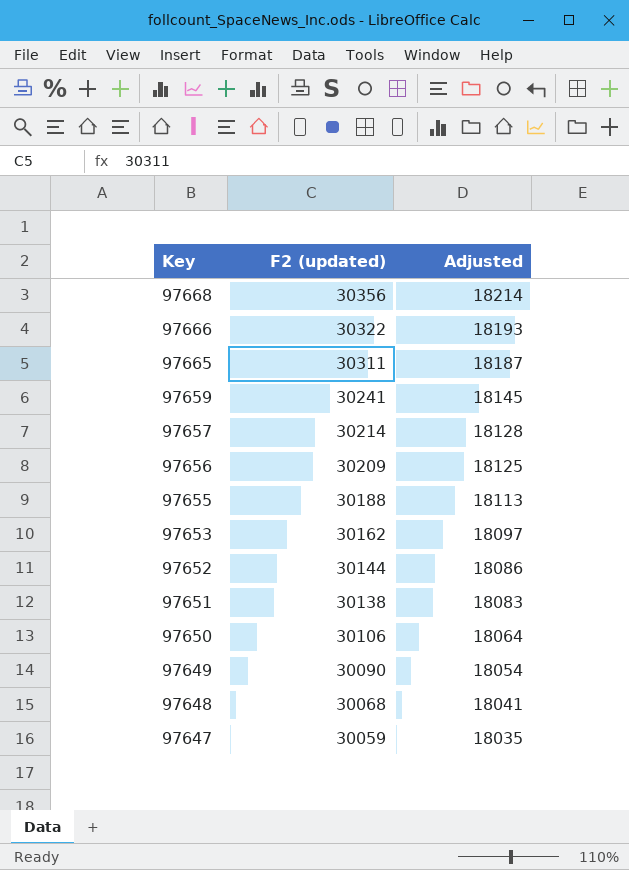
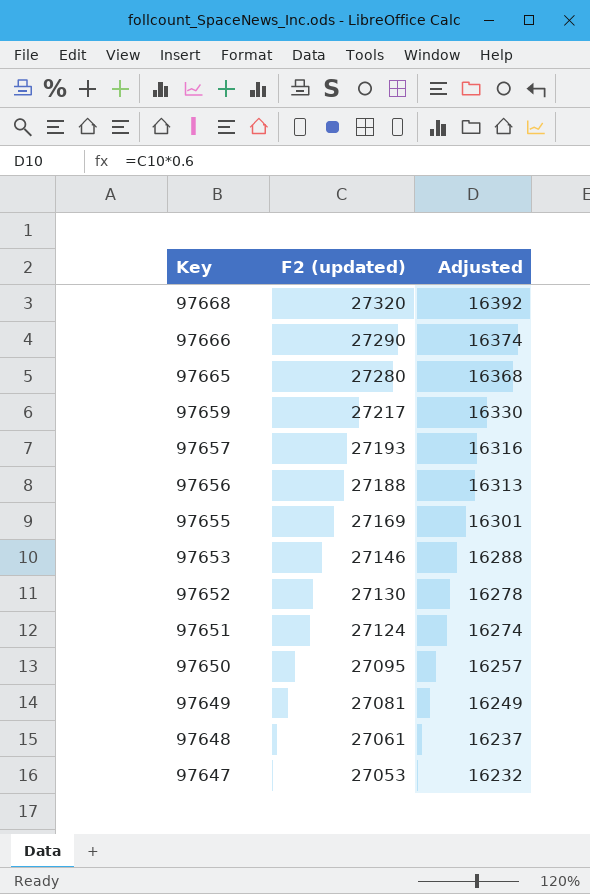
97668 | F2 (updated): 30356 -> 27320
97668 | Adjusted: 18214 -> 16392
97666 | F2 (updated): 30322 -> 27290
97666 | Adjusted: 18193 -> 16374
97665 | F2 (updated): 30311 -> 27280
97665 | Adjusted: 18187 -> 16368
97659 | F2 (updated): 30241 -> 27217
97659 | Adjusted: 18145 -> 16330
97657 | F2 (updated): 30214 -> 27193
97657 | Adjusted: 18128 -> 16316
97656 | F2 (updated): 30209 -> 27188
97656 | Adjusted: 18125 -> 16313
97655 | F2 (updated): 30188 -> 27169
97655 | Adjusted: 18113 -> 16301
97653 | F2 (updated): 30162 -> 27146
97653 | Adjusted: 18097 -> 16288
97652 | F2 (updated): 30144 -> 27130
97652 | Adjusted: 18086 -> 16278
97651 | F2 (updated): 30138 -> 27124
97651 | Adjusted: 18083 -> 16274
97650 | F2 (updated): 30106 -> 27095
97650 | Adjusted: 18064 -> 16257
97649 | F2 (updated): 30090 -> 27081
97649 | Adjusted: 18054 -> 16249
97648 | F2 (updated): 30068 -> 27061
97648 | Adjusted: 18041 -> 16237
97647 | F2 (updated): 30059 -> 27053
97647 | Adjusted: 18035 -> 16232

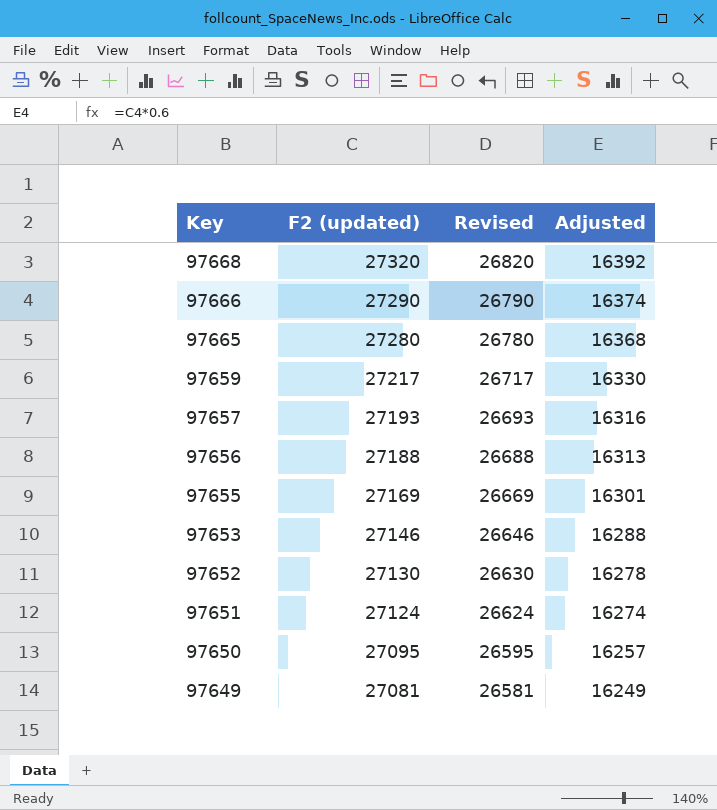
column Revised | formula: none -> [F2 (updated)] - 500
row 97648: 27061 | 16237 -> none
row 97647: 27053 | 16232 -> none

